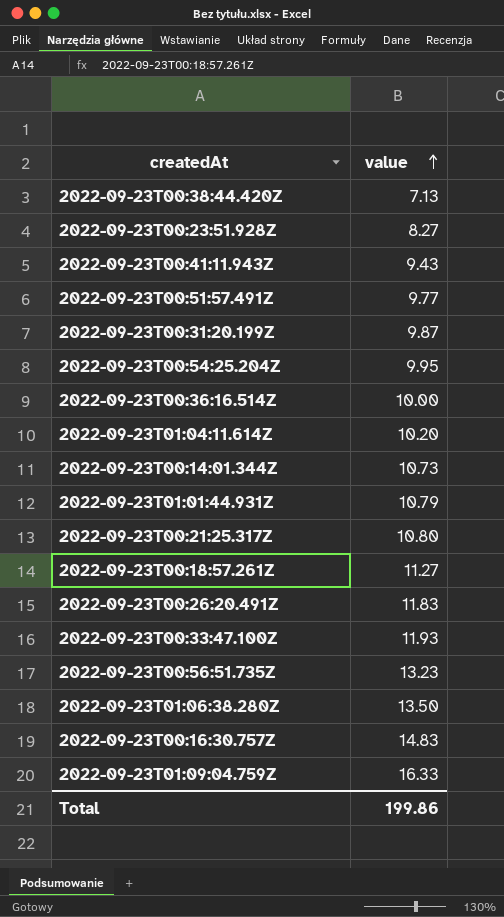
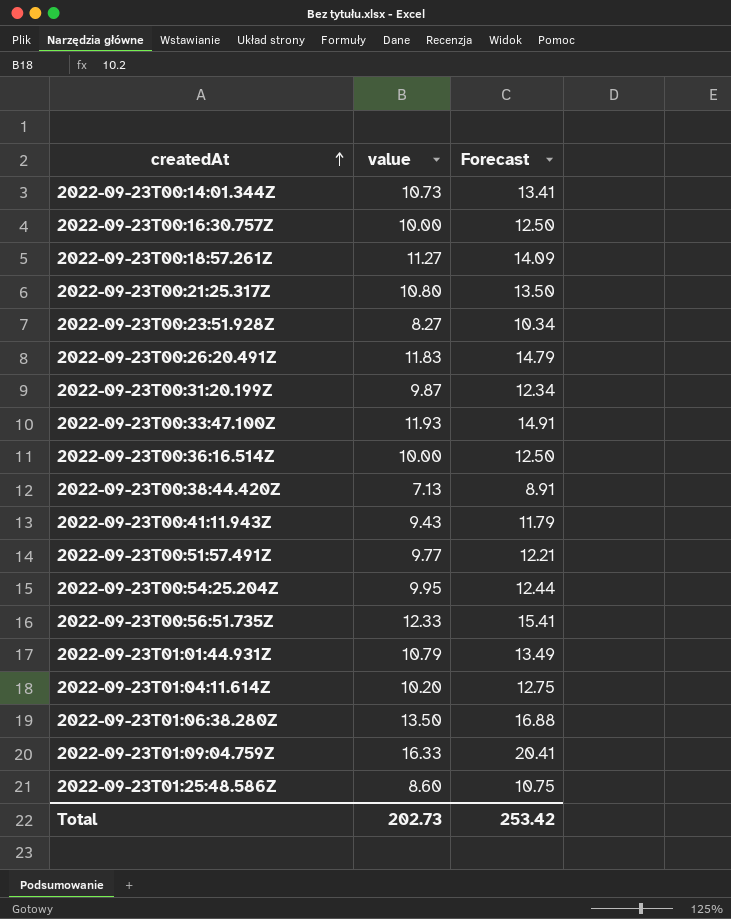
row order: value ascending -> createdAt ascending
column Forecast | formula: none -> [value] * 1.25
2022-09-23T00:16:30.757Z | value: 14.83 -> 10.00
2022-09-23T00:56:51.735Z | value: 13.23 -> 12.33
row 2022-09-23T01:25:48.586Z: none -> 8.60 | 10.75
Total | value: 199.86 -> 202.73

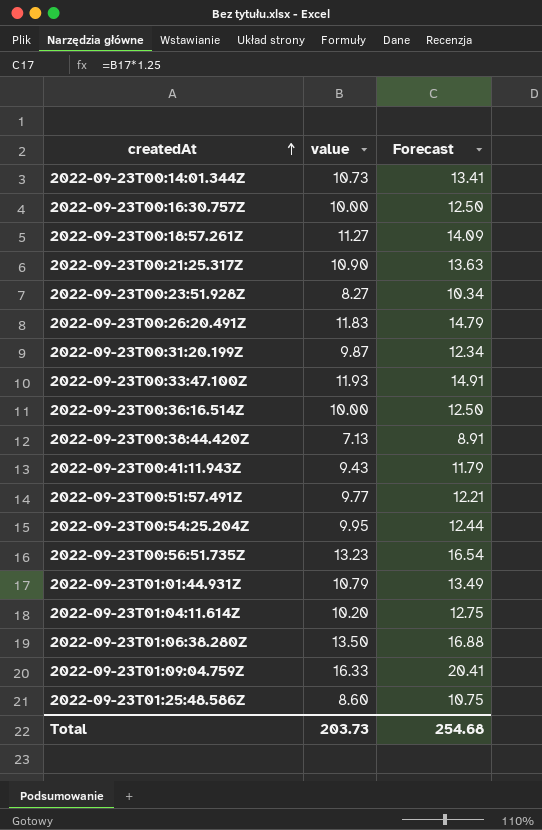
2022-09-23T00:21:25.317Z | value: 10.80 -> 10.90
2022-09-23T00:21:25.317Z | Forecast: 13.50 -> 13.63
2022-09-23T00:56:51.735Z | value: 12.33 -> 13.23
2022-09-23T00:56:51.735Z | Forecast: 15.41 -> 16.54
Total | value: 202.73 -> 203.73
Total | Forecast: 253.42 -> 254.68

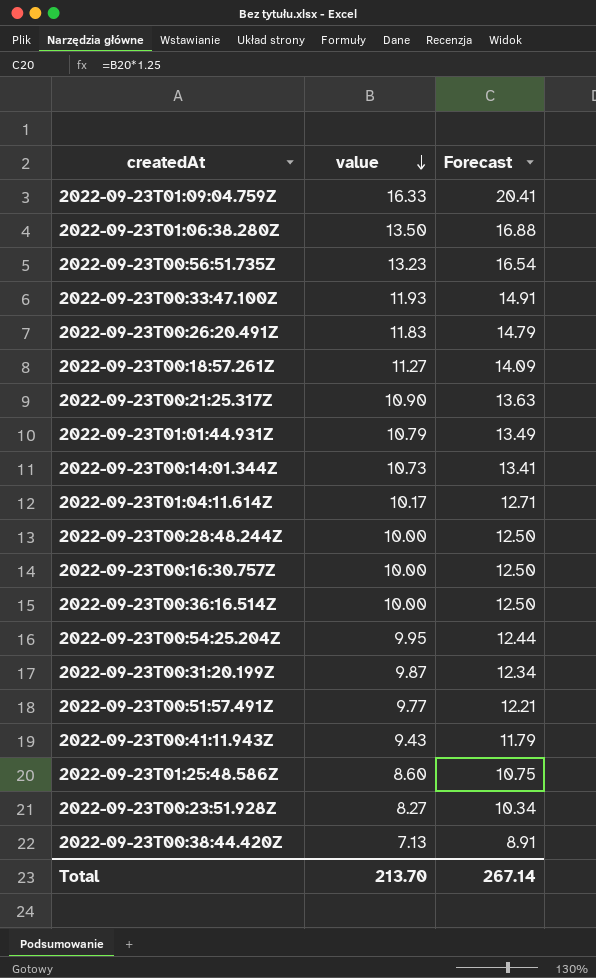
row order: createdAt ascending -> value descending
2022-09-23T01:04:11.614Z | value: 10.20 -> 10.17
2022-09-23T01:04:11.614Z | Forecast: 12.75 -> 12.71
row 2022-09-23T00:28:48.244Z: none -> 10.00 | 12.50
Total | value: 203.73 -> 213.70
Total | Forecast: 254.68 -> 267.14

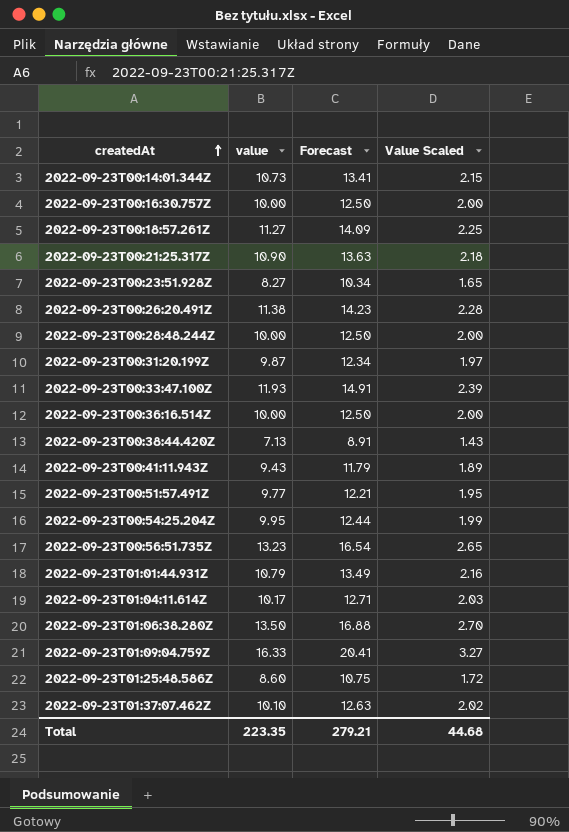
row order: value descending -> createdAt ascending
column Value Scaled | formula: none -> [value] * 0.2
2022-09-23T00:26:20.491Z | value: 11.83 -> 11.38
2022-09-23T00:26:20.491Z | Forecast: 14.79 -> 14.23
row 2022-09-23T01:37:07.462Z: none -> 10.10 | 12.63 | 2.02
Total | value: 213.70 -> 223.35
Total | Forecast: 267.14 -> 279.21

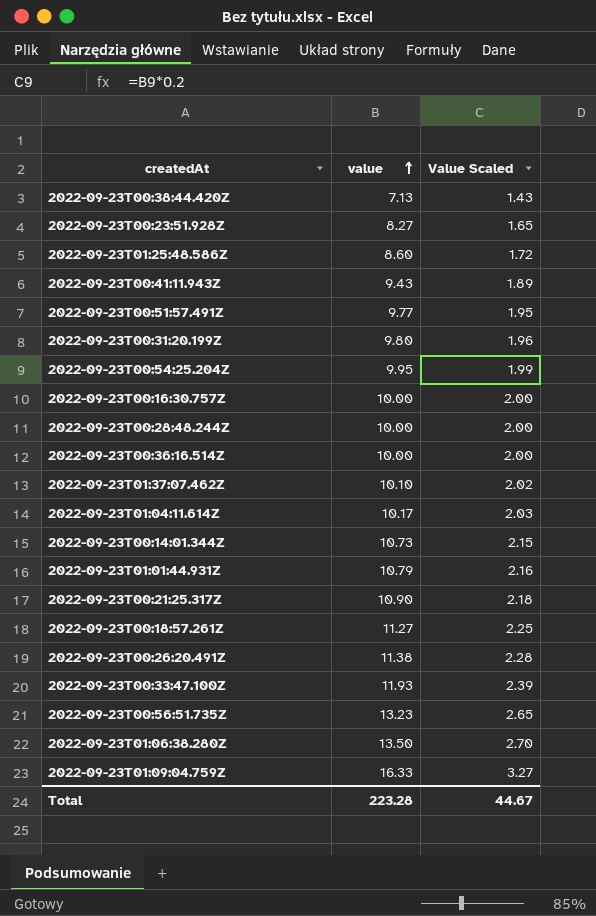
row order: createdAt ascending -> value ascending
column Forecast | formula: [value] * 1.25 -> none
2022-09-23T00:31:20.199Z | value: 9.87 -> 9.80
2022-09-23T00:31:20.199Z | Value Scaled: 1.97 -> 1.96
Total | value: 223.35 -> 223.28
Total | Value Scaled: 44.68 -> 44.67

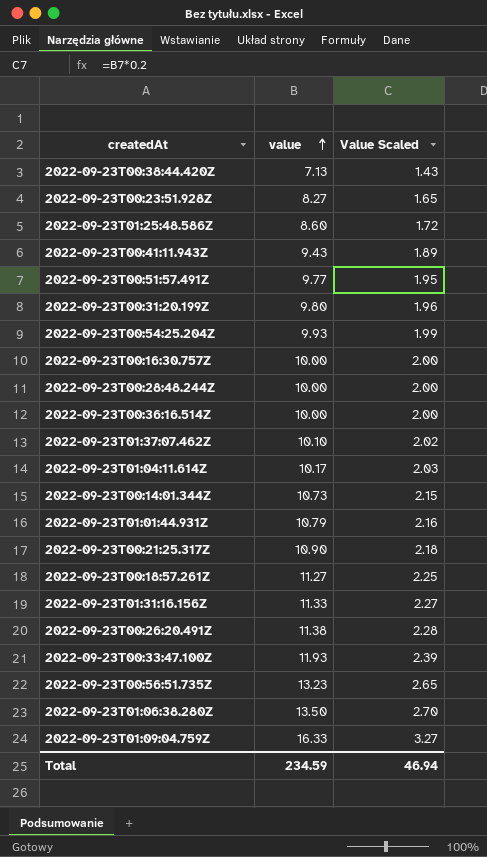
2022-09-23T00:54:25.204Z | value: 9.95 -> 9.93
row 2022-09-23T01:31:16.156Z: none -> 11.33 | 2.27
Total | value: 223.28 -> 234.59
Total | Value Scaled: 44.67 -> 46.94

